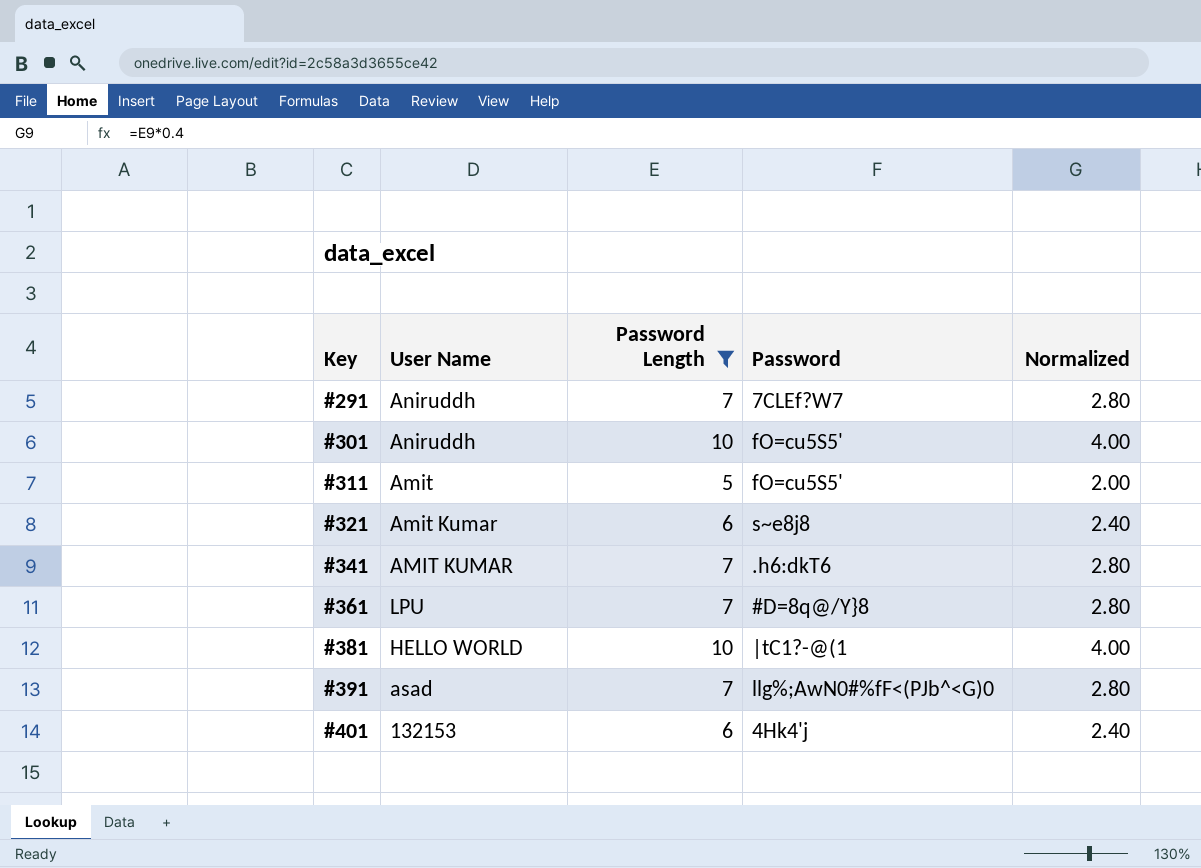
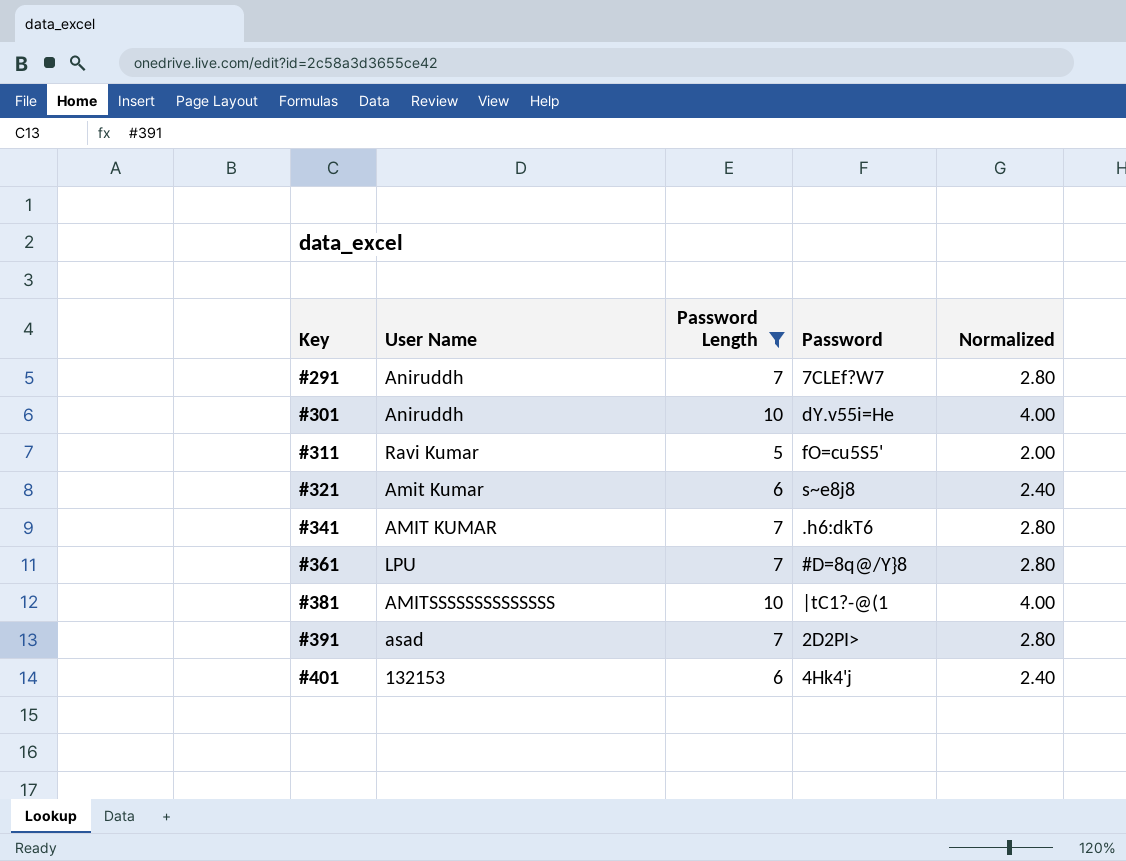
#301 | Password: fO=cu5S5' -> dY.v55i=He
#311 | User Name: Amit -> Ravi Kumar
#381 | User Name: HELLO WORLD -> AMITSSSSSSSSSSSSSS
#391 | Password: llg%;AwN0#%fF<(PJb^<G)0 -> 2D2PI>

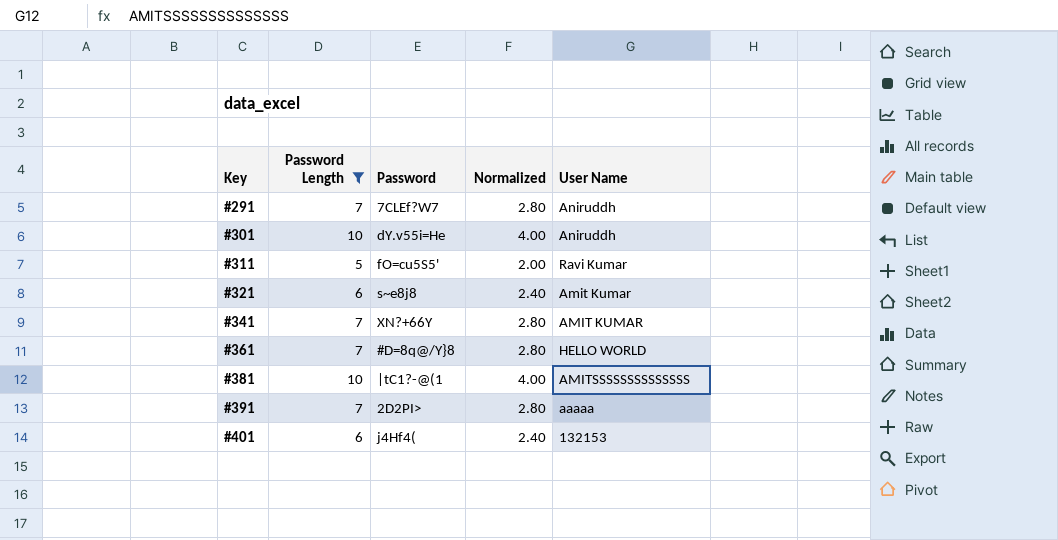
column User Name | position: 2 -> 5
#341 | Password: .h6:dkT6 -> XN?+66Y
#361 | User Name: LPU -> HELLO WORLD
#391 | User Name: asad -> aaaaa
#401 | Password: 4Hk4'j -> j4Hf4(

